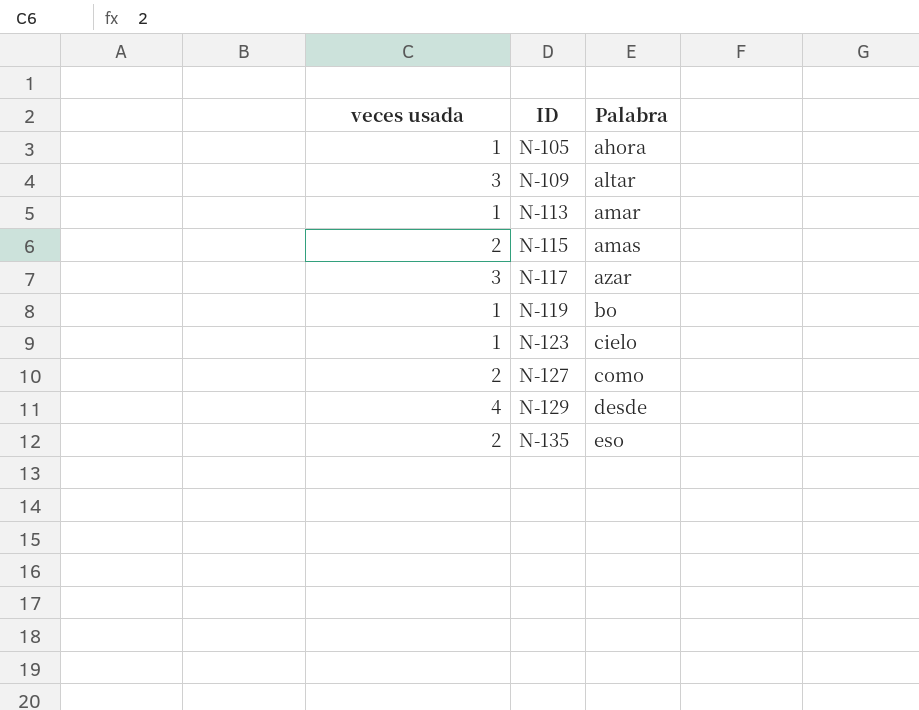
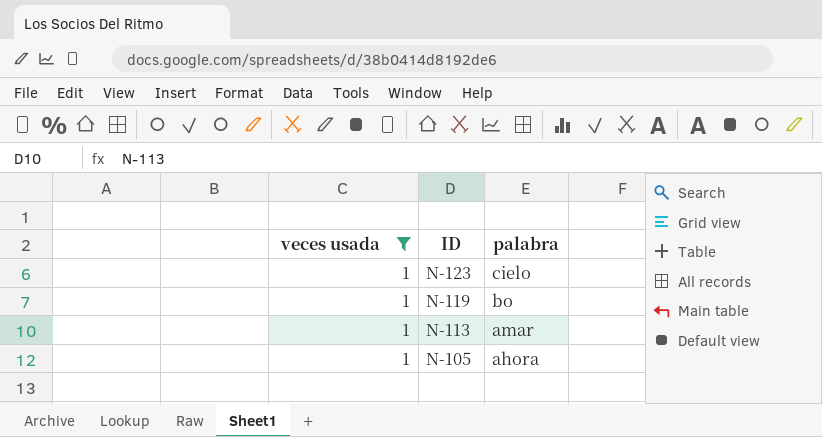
filter: none -> veces usada = 1
row order: ID ascending -> ID descending
column name: Palabra -> palabra

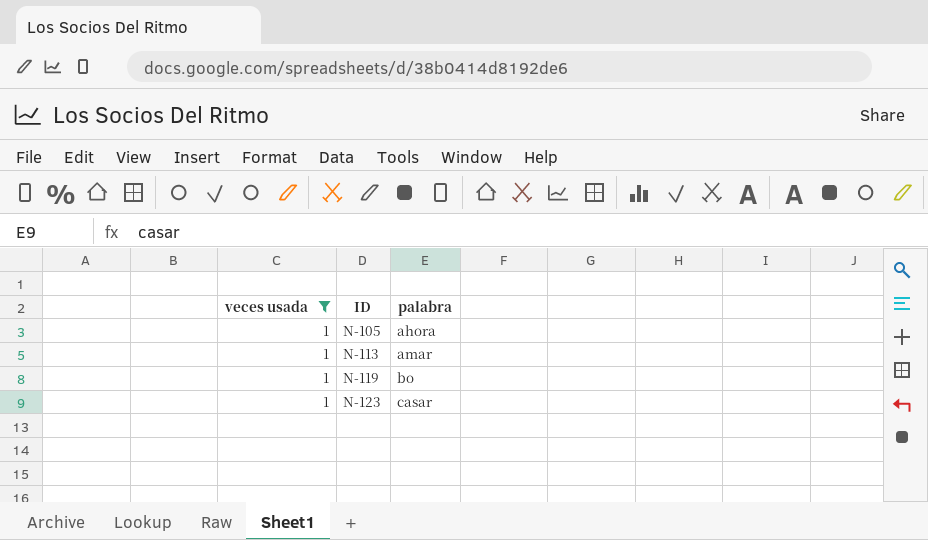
row order: ID descending -> ID ascending
N-123 | palabra: cielo -> casar

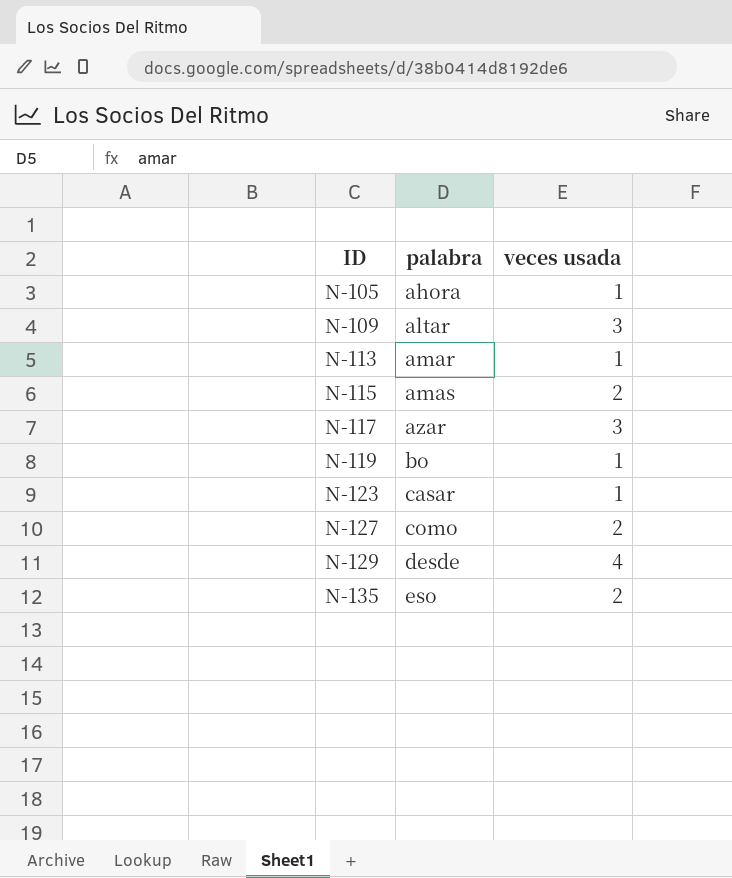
filter: veces usada = 1 -> none
column veces usada | position: 1 -> 3

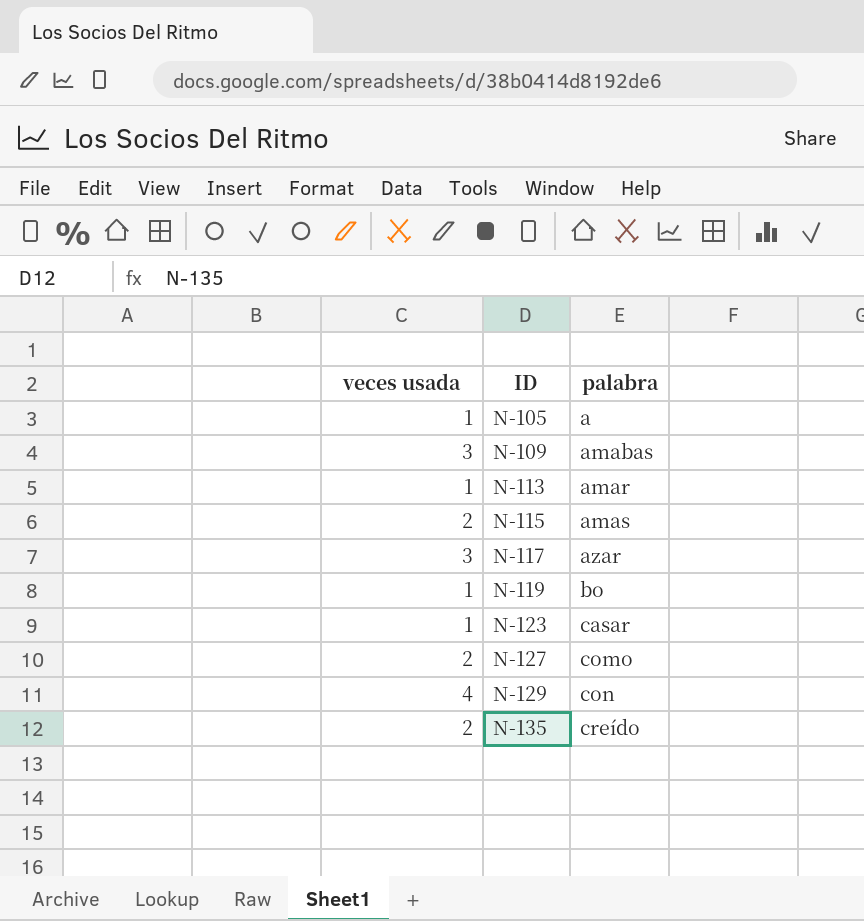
column veces usada | position: 3 -> 1
N-105 | palabra: ahora -> a
N-109 | palabra: altar -> amabas
N-129 | palabra: desde -> con
N-135 | palabra: eso -> creído

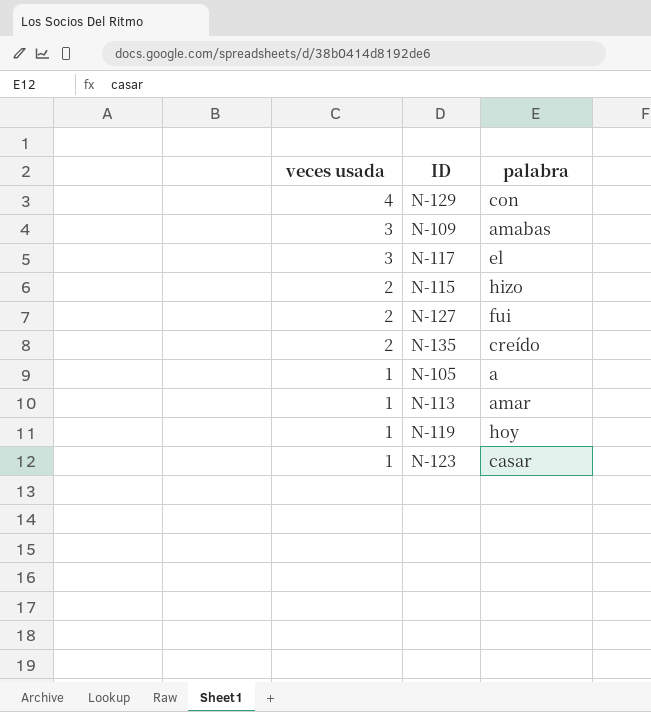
row order: ID ascending -> veces usada descending
N-117 | palabra: azar -> el
N-115 | palabra: amas -> hizo
N-127 | palabra: como -> fui
N-119 | palabra: bo -> hoy

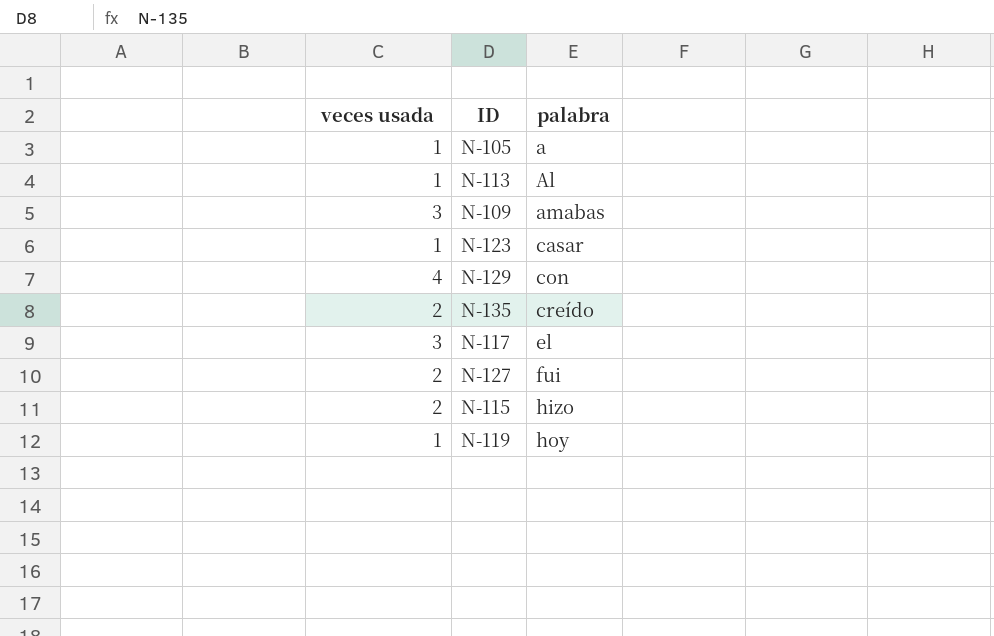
row order: veces usada descending -> palabra ascending
N-113 | palabra: amar -> Al

